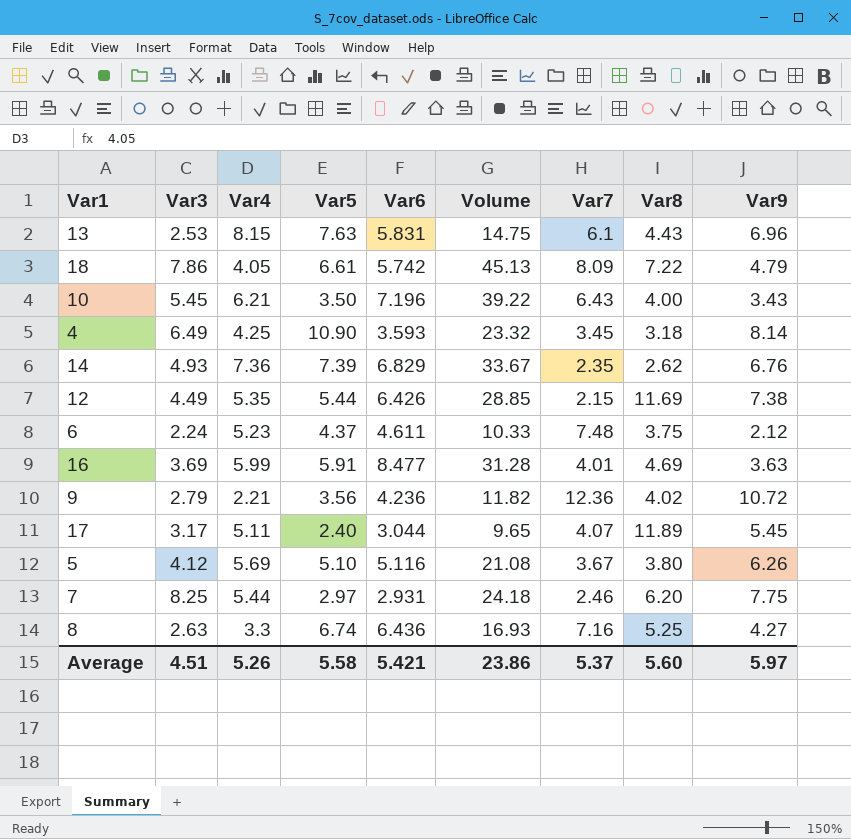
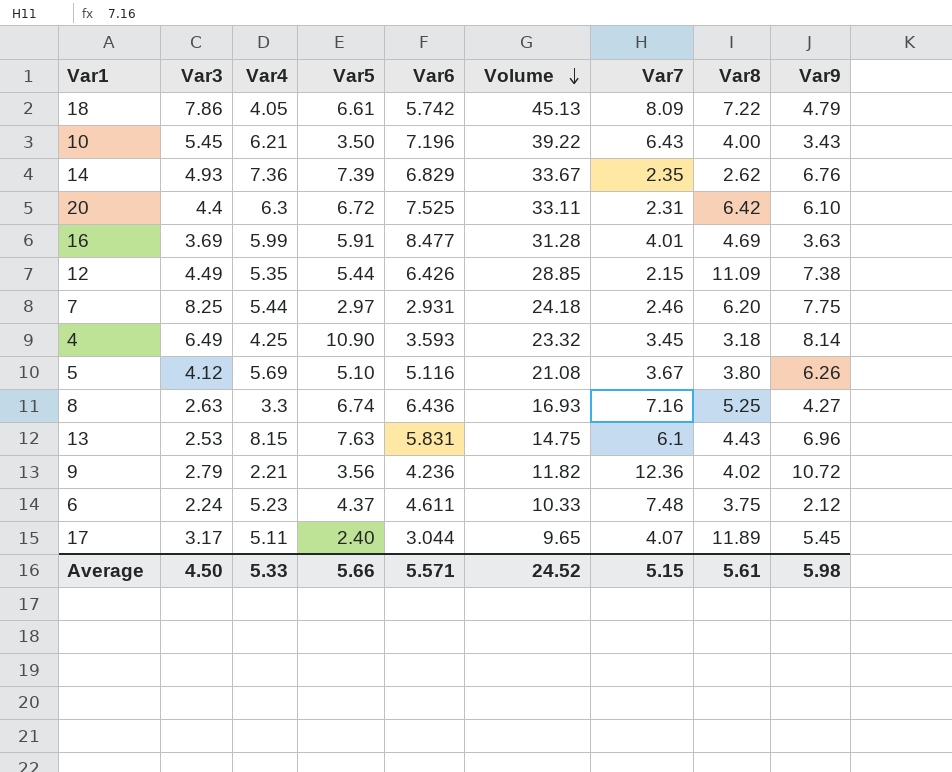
row order: none -> Volume descending
row 20: none -> 4.4 | 6.3 | 6.72 | 7.525 | 33.11 | 2.31 | 6.42 | 6.10
12 | Var8: 11.69 -> 11.09
Average | Var3: 4.51 -> 4.50
Average | Var4: 5.26 -> 5.33
Average | Var5: 5.58 -> 5.66
Average | Var6: 5.421 -> 5.571
Average | Volume: 23.86 -> 24.52
Average | Var7: 5.37 -> 5.15
Average | Var8: 5.60 -> 5.61
Average | Var9: 5.97 -> 5.98

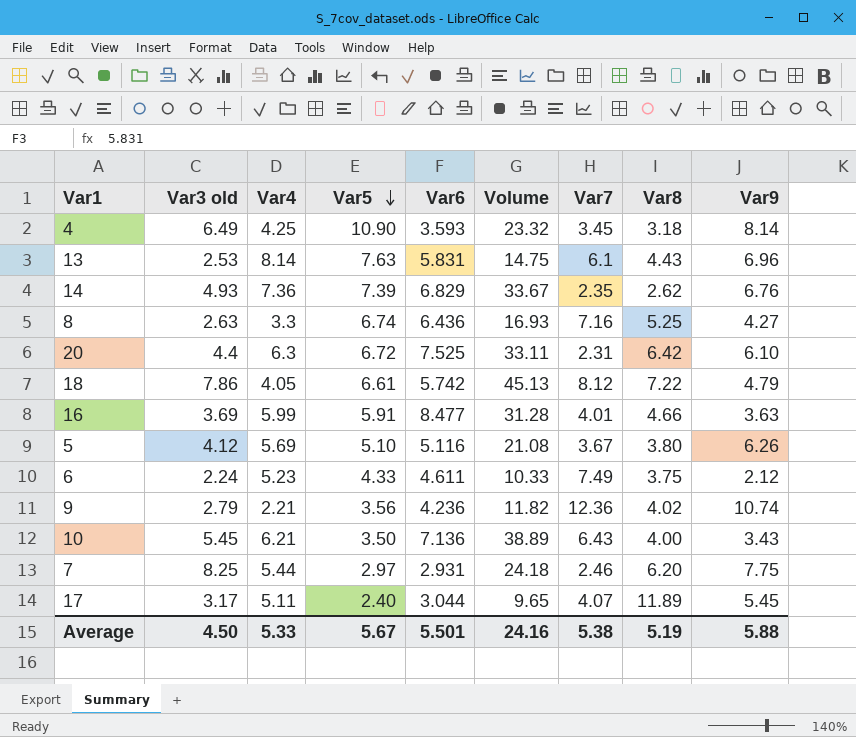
row order: Volume descending -> Var5 descending
column name: Var3 -> Var3 old
row 12: 4.49 | 5.35 | 5.44 | 6.426 | 28.85 | 2.15 | 11.09 | 7.38 -> none
13 | Var4: 8.15 -> 8.14
18 | Var7: 8.09 -> 8.12
16 | Var8: 4.69 -> 4.66
6 | Var5: 4.37 -> 4.33
6 | Var7: 7.48 -> 7.49
9 | Var9: 10.72 -> 10.74
10 | Var6: 7.196 -> 7.136
10 | Volume: 39.22 -> 38.89
Average | Var5: 5.66 -> 5.67
Average | Var6: 5.571 -> 5.501
Average | Volume: 24.52 -> 24.16
Average | Var7: 5.15 -> 5.38
Average | Var8: 5.61 -> 5.19
Average | Var9: 5.98 -> 5.88

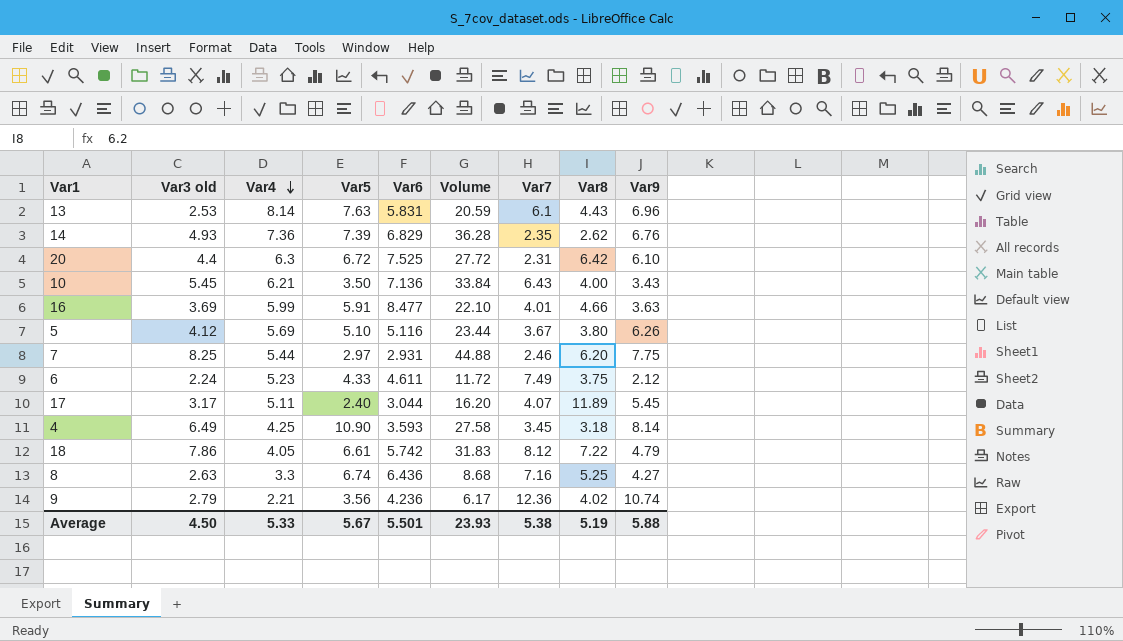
row order: Var5 descending -> Var4 descending
column Volume | formula: [Var3 old] * [Var6] -> [Var3 old] * [Var4]
Average | Volume: 24.16 -> 23.93

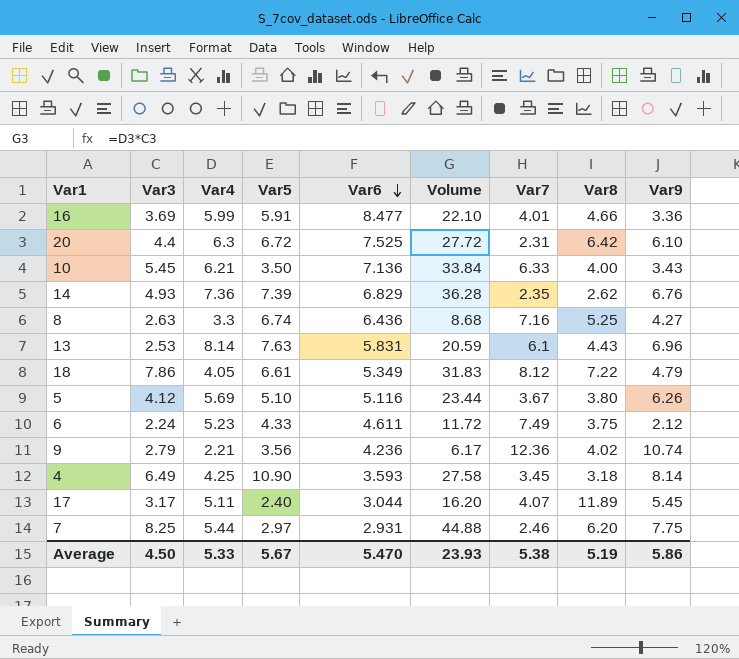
row order: Var4 descending -> Var6 descending
column name: Var3 old -> Var3
16 | Var9: 3.63 -> 3.36
10 | Var7: 6.43 -> 6.33
18 | Var6: 5.742 -> 5.349
Average | Var6: 5.501 -> 5.470
Average | Var9: 5.88 -> 5.86

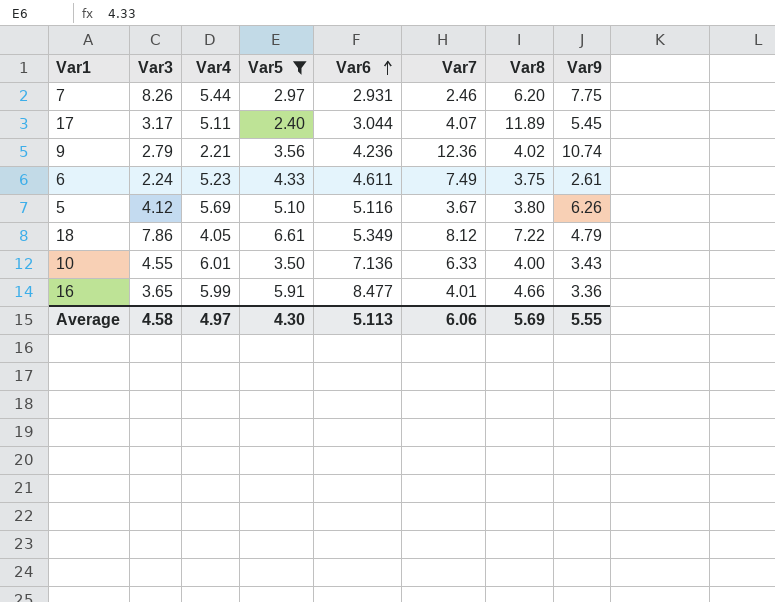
filter: none -> Var5 <= 6.61
row order: Var6 descending -> Var6 ascending
column Volume | formula: [Var3] * [Var4] -> none
7 | Var3: 8.25 -> 8.26
6 | Var9: 2.12 -> 2.61
10 | Var3: 5.45 -> 4.55
10 | Var4: 6.21 -> 6.01
16 | Var3: 3.69 -> 3.65
Average | Var3: 4.50 -> 4.58
Average | Var4: 5.33 -> 4.97
Average | Var5: 5.67 -> 4.30
Average | Var6: 5.470 -> 5.113
Average | Var7: 5.38 -> 6.06
Average | Var8: 5.19 -> 5.69
Average | Var9: 5.86 -> 5.55

